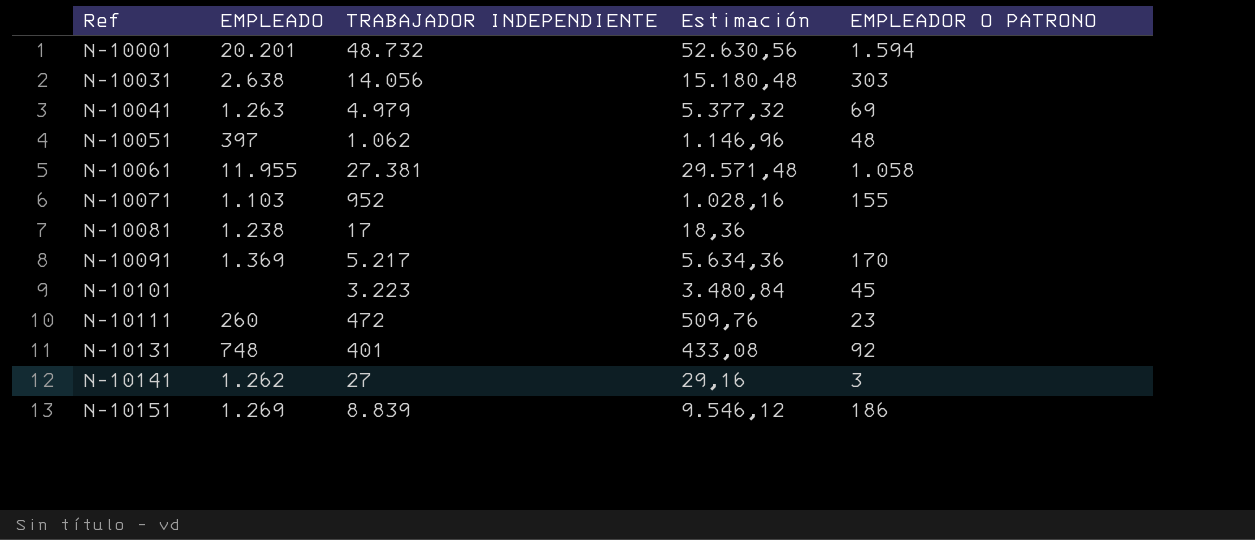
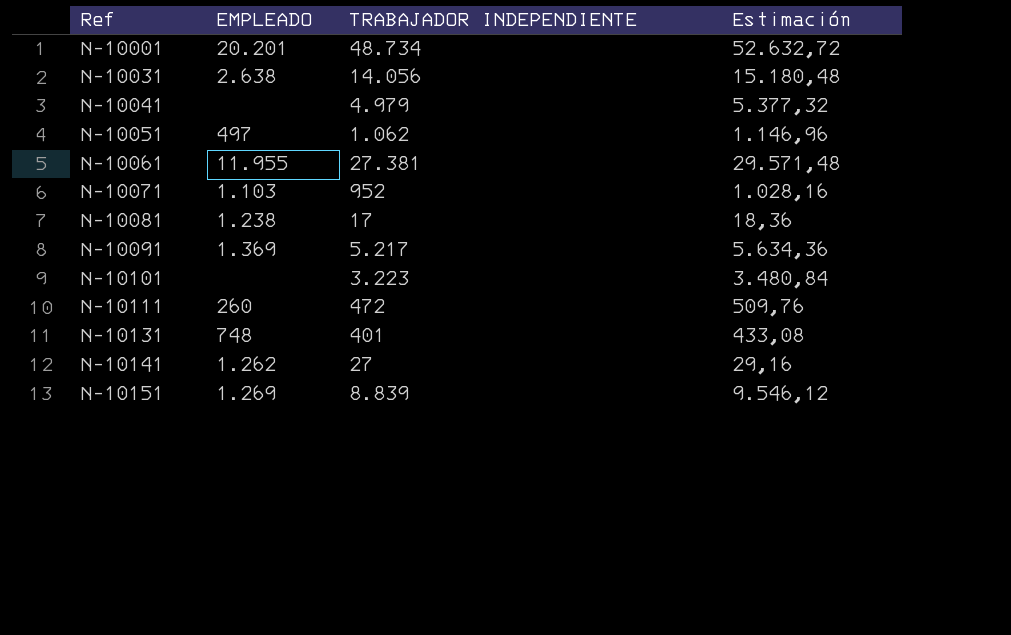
column EMPLEADOR O PATRONO | position: 5 -> none
N-10001 | TRABAJADOR INDEPENDIENTE: 48.732 -> 48.734
N-10001 | Estimación: 52.630,56 -> 52.632,72
N-10041 | EMPLEADO: 1.263 -> none
N-10051 | EMPLEADO: 397 -> 497

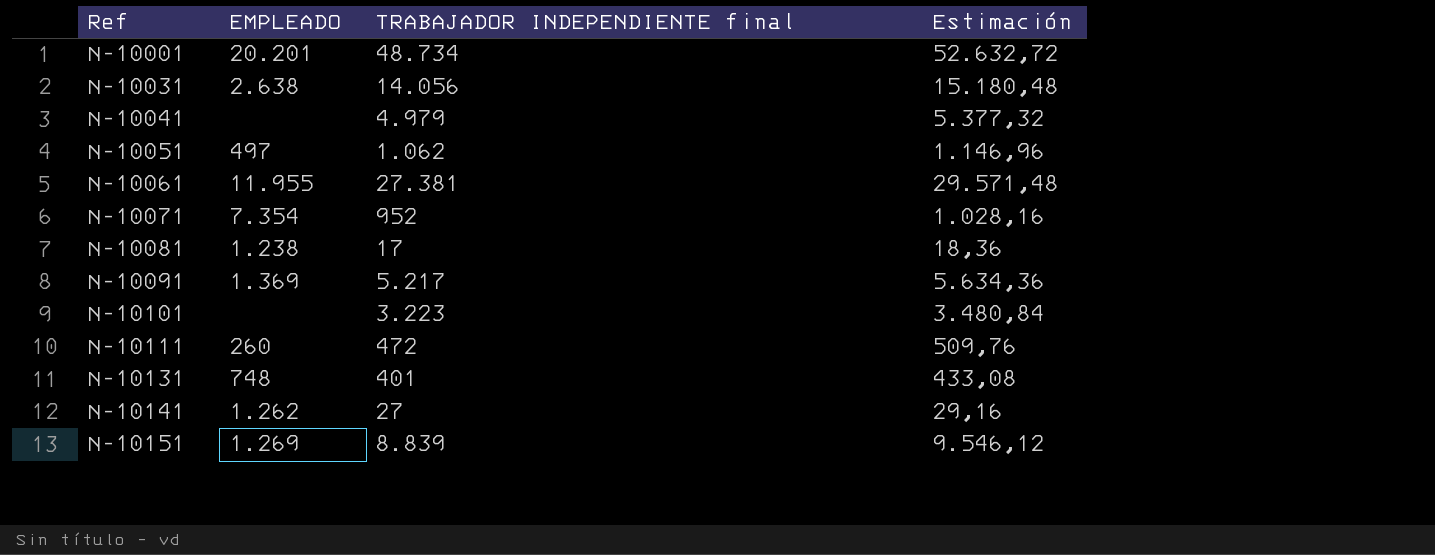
column name: TRABAJADOR INDEPENDIENTE -> TRABAJADOR INDEPENDIENTE final
N-10071 | EMPLEADO: 1.103 -> 7.354

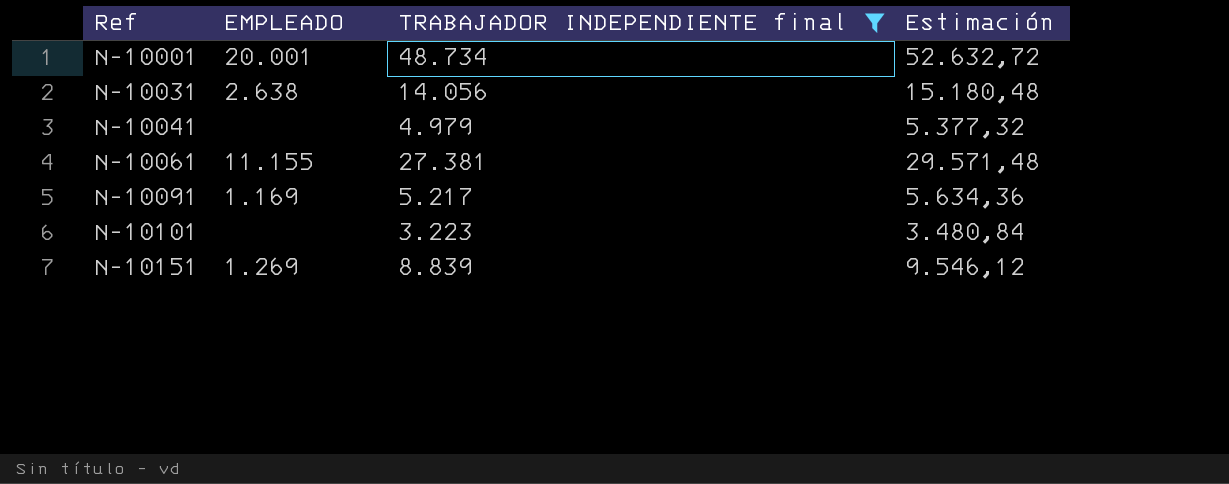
filter: none -> TRABAJADOR INDEPENDIENTE final >= 3.223
N-10001 | EMPLEADO: 20.201 -> 20.001
N-10061 | EMPLEADO: 11.955 -> 11.155
N-10091 | EMPLEADO: 1.369 -> 1.169

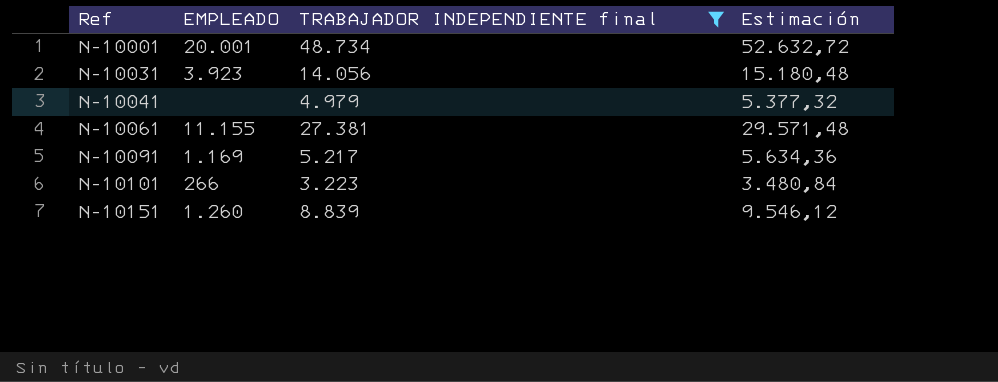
N-10031 | EMPLEADO: 2.638 -> 3.923
N-10101 | EMPLEADO: none -> 266
N-10151 | EMPLEADO: 1.269 -> 1.260

